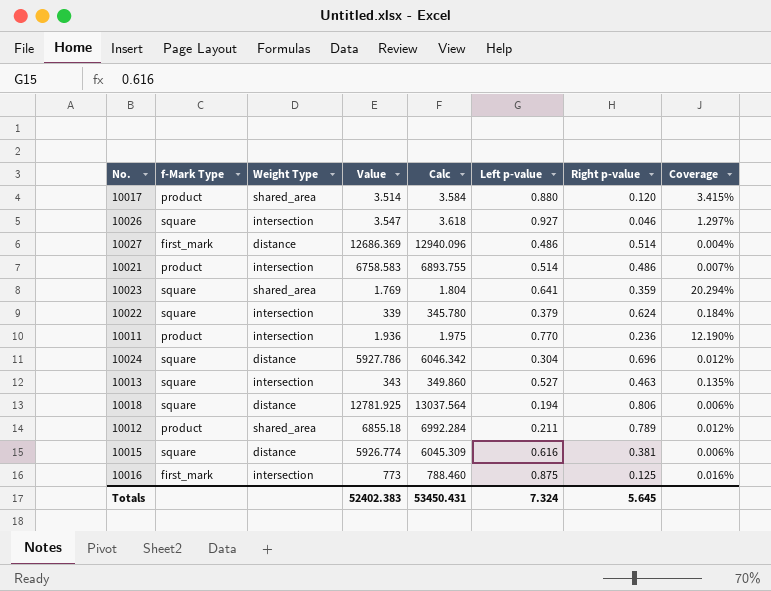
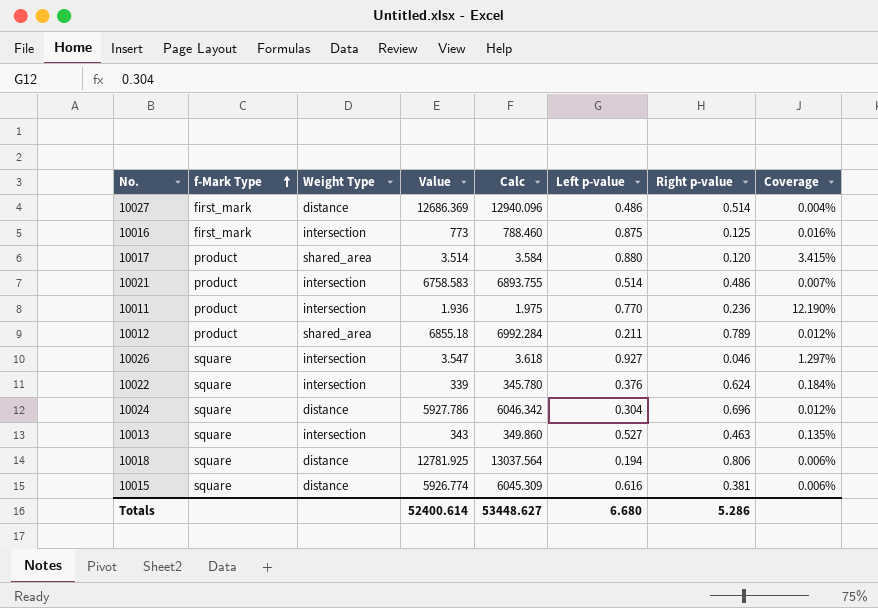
row order: none -> f-Mark Type ascending
row 10023: square | shared_area | 1.769 | 1.804 | 0.641 | 0.359 | 20.294% -> none
10022 | Left p-value: 0.379 -> 0.376
Totals | Value: 52402.383 -> 52400.614
Totals | Calc: 53450.431 -> 53448.627
Totals | Left p-value: 7.324 -> 6.680
Totals | Right p-value: 5.645 -> 5.286

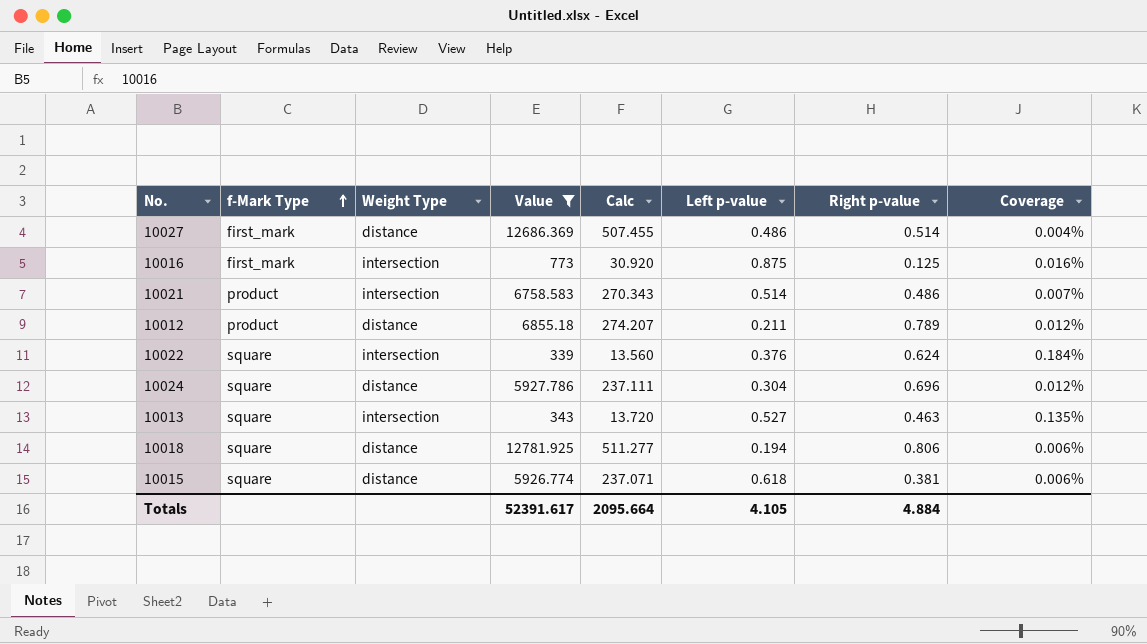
filter: none -> Value >= 339
column Calc | formula: [Value] * 1.02 -> [Value] * 0.04
10012 | Weight Type: shared_area -> distance
10015 | Left p-value: 0.616 -> 0.618
Totals | Value: 52400.614 -> 52391.617
Totals | Calc: 53448.627 -> 2095.664
Totals | Left p-value: 6.680 -> 4.105
Totals | Right p-value: 5.286 -> 4.884

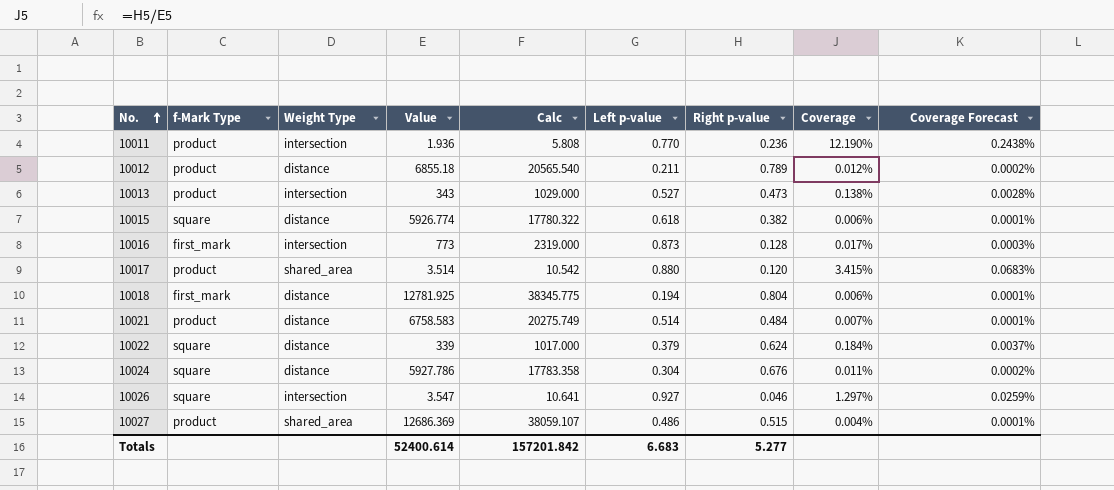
filter: Value >= 339 -> none
row order: f-Mark Type ascending -> No. ascending
column Calc | formula: [Value] * 0.04 -> [Value] * 3
column Coverage Forecast | formula: none -> [Coverage] * 0.02
10013 | f-Mark Type: square -> product
10013 | Right p-value: 0.463 -> 0.473
10013 | Coverage: 0.135% -> 0.138%
10015 | Right p-value: 0.381 -> 0.382
10016 | Left p-value: 0.875 -> 0.873
10016 | Right p-value: 0.125 -> 0.128
10016 | Coverage: 0.016% -> 0.017%
10018 | f-Mark Type: square -> first_mark
10018 | Right p-value: 0.806 -> 0.804
10021 | Weight Type: intersection -> distance
10021 | Right p-value: 0.486 -> 0.484
10022 | Weight Type: intersection -> distance
10022 | Left p-value: 0.376 -> 0.379
10024 | Right p-value: 0.696 -> 0.676
10024 | Coverage: 0.012% -> 0.011%
10027 | f-Mark Type: first_mark -> product
10027 | Weight Type: distance -> shared_area
10027 | Right p-value: 0.514 -> 0.515
Totals | Value: 52391.617 -> 52400.614
Totals | Calc: 2095.664 -> 157201.842
Totals | Left p-value: 4.105 -> 6.683
Totals | Right p-value: 4.884 -> 5.277

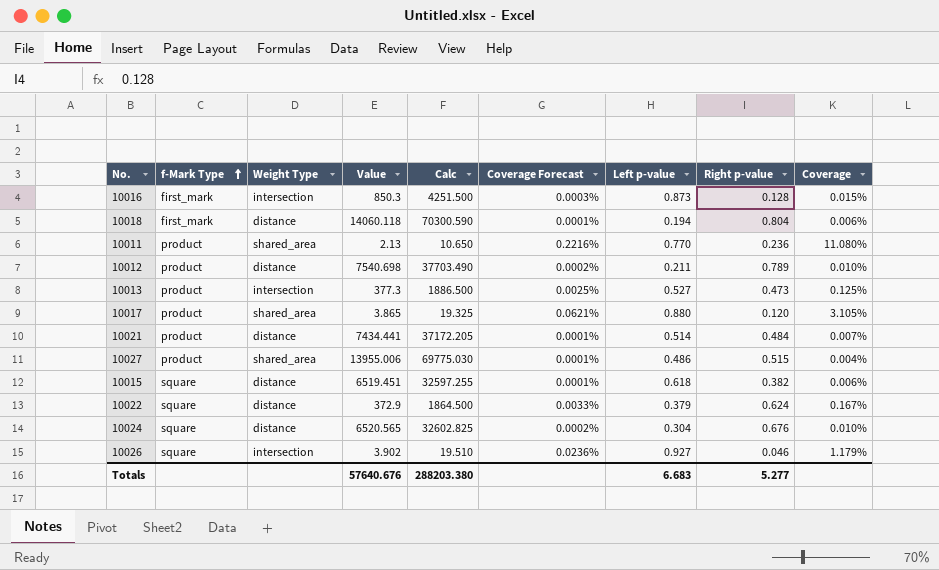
row order: No. ascending -> f-Mark Type ascending
column Calc | formula: [Value] * 3 -> [Value] * 5
column Coverage Forecast | position: 9 -> 6
10016 | Value: 773 -> 850.3
10016 | Coverage: 0.017% -> 0.015%
10018 | Value: 12781.925 -> 14060.118
10011 | Weight Type: intersection -> shared_area
10011 | Value: 1.936 -> 2.13
10011 | Coverage Forecast: 0.2438% -> 0.2216%
10011 | Coverage: 12.190% -> 11.080%
10012 | Value: 6855.18 -> 7540.698
10012 | Coverage: 0.012% -> 0.010%
10013 | Value: 343 -> 377.3
10013 | Coverage Forecast: 0.0028% -> 0.0025%
10013 | Coverage: 0.138% -> 0.125%
10017 | Value: 3.514 -> 3.865
10017 | Coverage Forecast: 0.0683% -> 0.0621%
10017 | Coverage: 3.415% -> 3.105%
10021 | Value: 6758.583 -> 7434.441
10027 | Value: 12686.369 -> 13955.006
10015 | Value: 5926.774 -> 6519.451
10022 | Value: 339 -> 372.9
10022 | Coverage Forecast: 0.0037% -> 0.0033%
10022 | Coverage: 0.184% -> 0.167%
10024 | Value: 5927.786 -> 6520.565
10024 | Coverage: 0.011% -> 0.010%
10026 | Value: 3.547 -> 3.902
10026 | Coverage Forecast: 0.0259% -> 0.0236%
10026 | Coverage: 1.297% -> 1.179%
Totals | Value: 52400.614 -> 57640.676
Totals | Calc: 157201.842 -> 288203.380

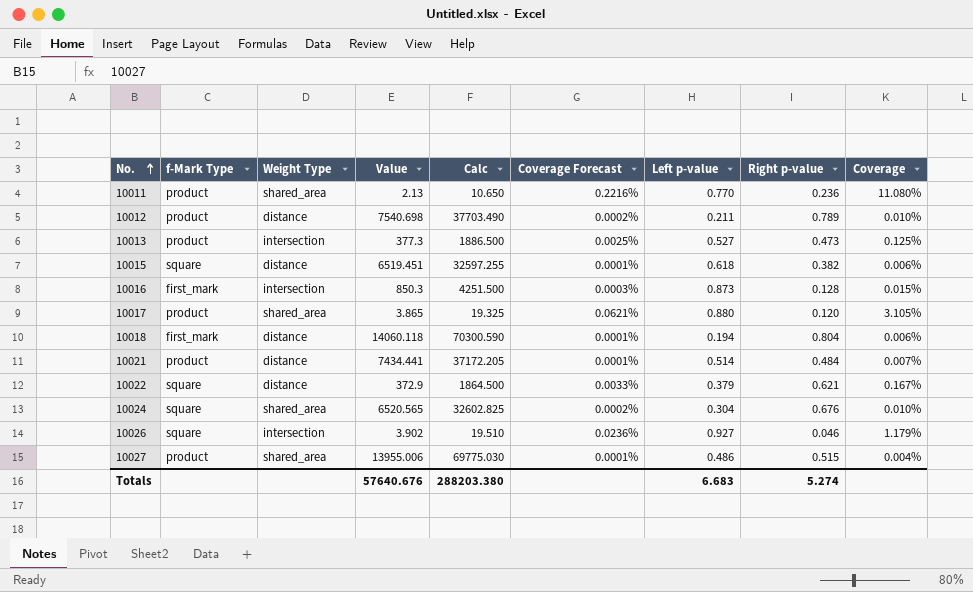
row order: f-Mark Type ascending -> No. ascending
10022 | Right p-value: 0.624 -> 0.621
10024 | Weight Type: distance -> shared_area
Totals | Right p-value: 5.277 -> 5.274

